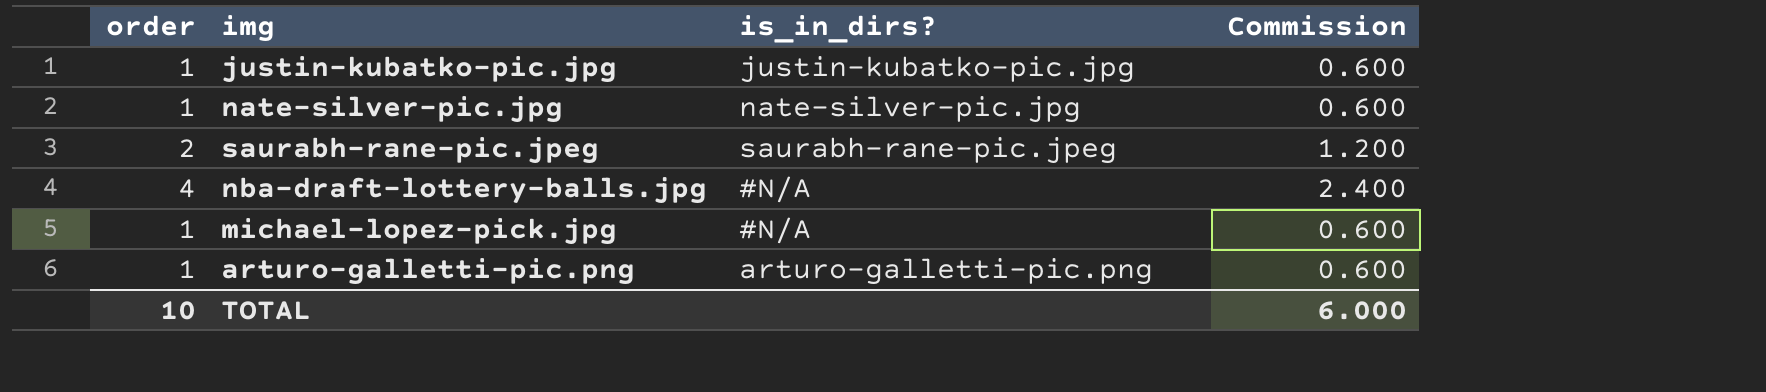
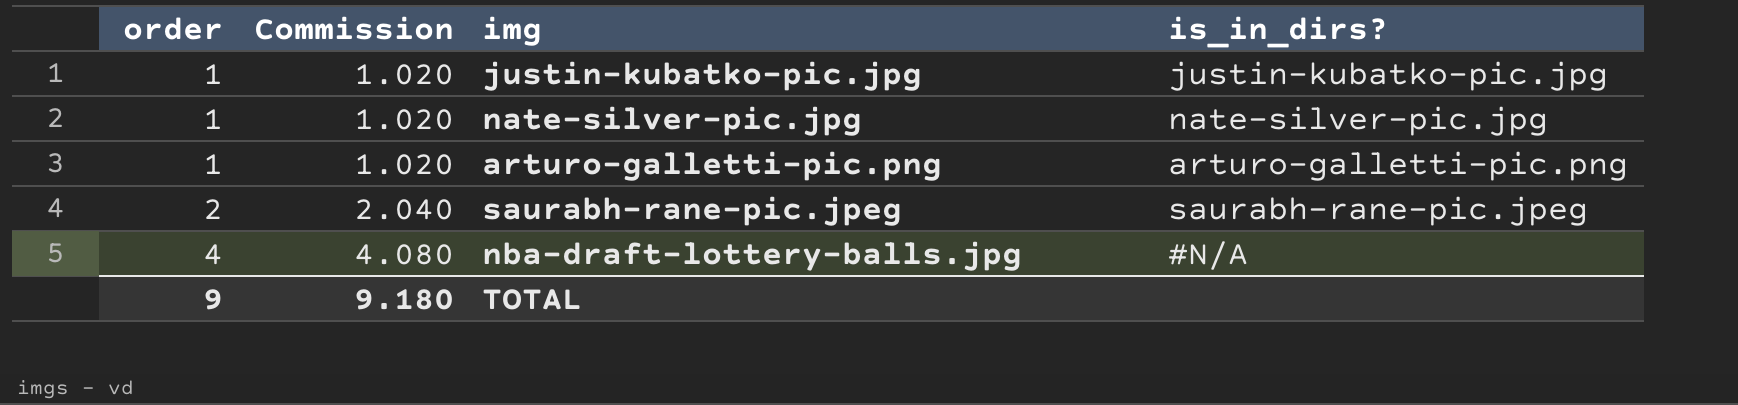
row order: none -> order ascending
column Commission | formula: [order] * 0.6 -> [order] * 1.02
column Commission | position: 4 -> 2
row michael-lopez-pick.jpg: 1 | #N/A | 0.600 -> none
TOTAL | order: 10 -> 9
TOTAL | Commission: 6.000 -> 9.180

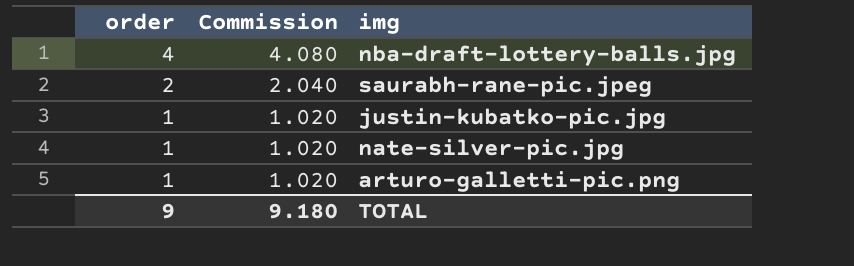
row order: order ascending -> order descending
column is_in_dirs? | position: 4 -> none

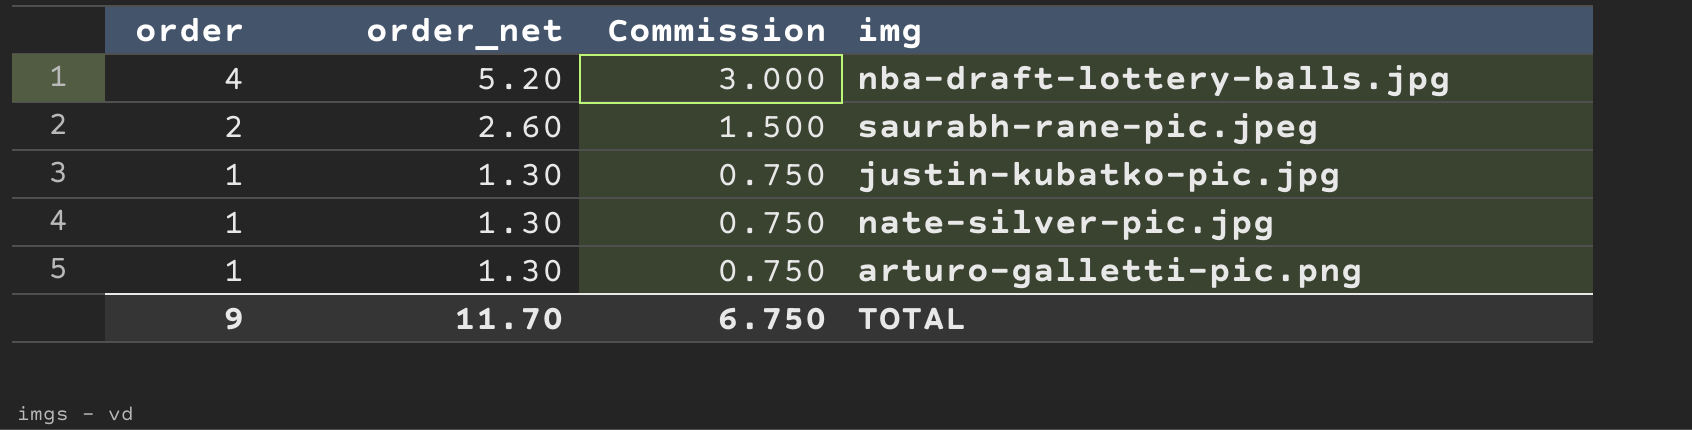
column order_net | formula: none -> [order] * 1.3
column Commission | formula: [order] * 1.02 -> [order] * 0.75
TOTAL | Commission: 9.180 -> 6.750

